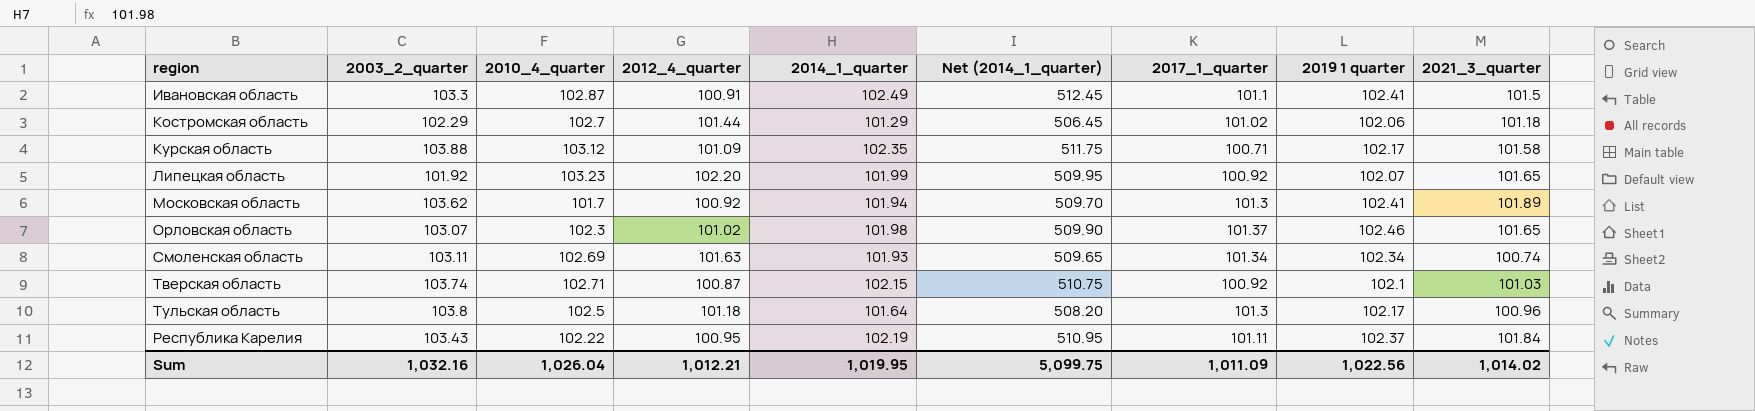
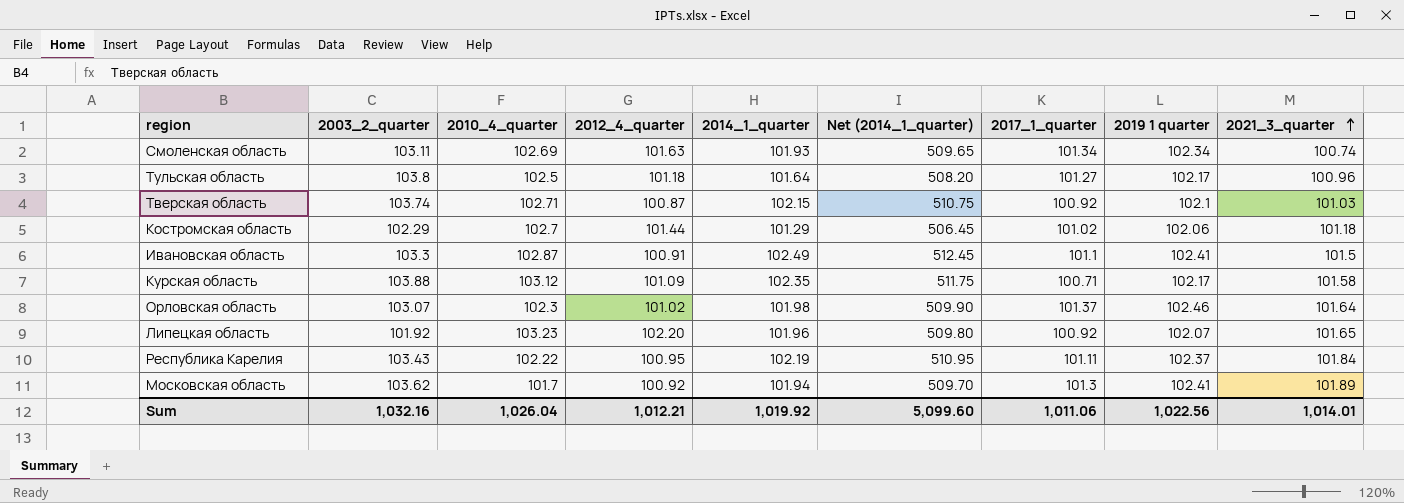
row order: none -> 2021_3_quarter ascending
Тульская область | 2017_1_quarter: 101.3 -> 101.27
Орловская область | 2021_3_quarter: 101.65 -> 101.64
Липецкая область | 2014_1_quarter: 101.99 -> 101.96
Липецкая область | Net (2014_1_quarter): 509.95 -> 509.80
Sum | 2014_1_quarter: 1,019.95 -> 1,019.92
Sum | Net (2014_1_quarter): 5,099.75 -> 5,099.60
Sum | 2017_1_quarter: 1,011.09 -> 1,011.06
Sum | 2021_3_quarter: 1,014.02 -> 1,014.01

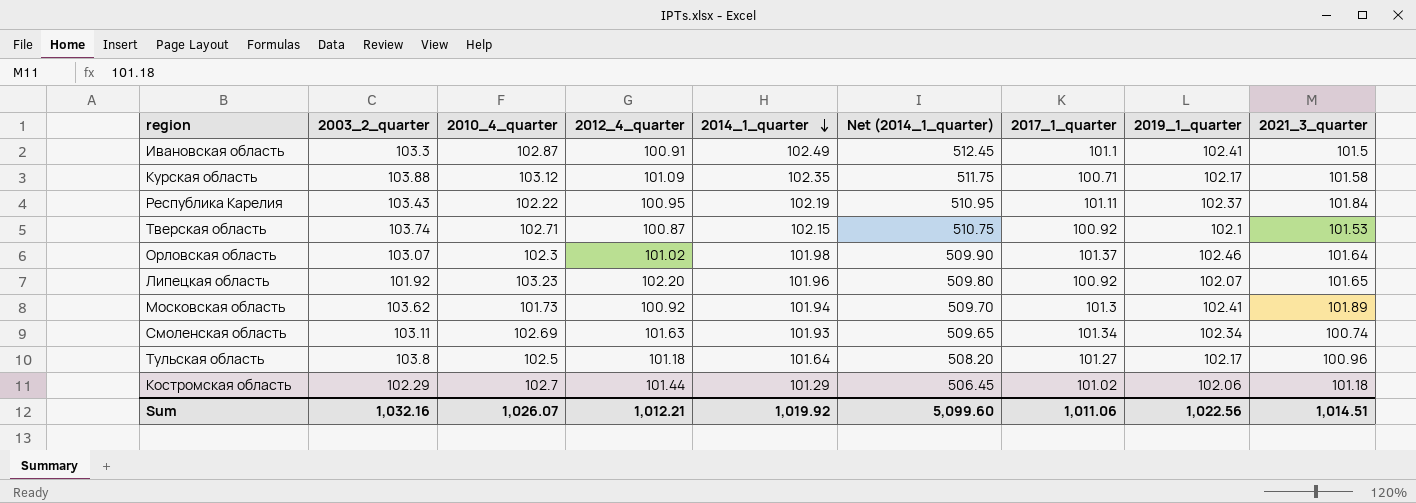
row order: 2021_3_quarter ascending -> 2014_1_quarter descending
column name: 2019 1 quarter -> 2019_1_quarter
Тверская область | 2021_3_quarter: 101.03 -> 101.53
Московская область | 2010_4_quarter: 101.7 -> 101.73
Sum | 2010_4_quarter: 1,026.04 -> 1,026.07
Sum | 2021_3_quarter: 1,014.01 -> 1,014.51

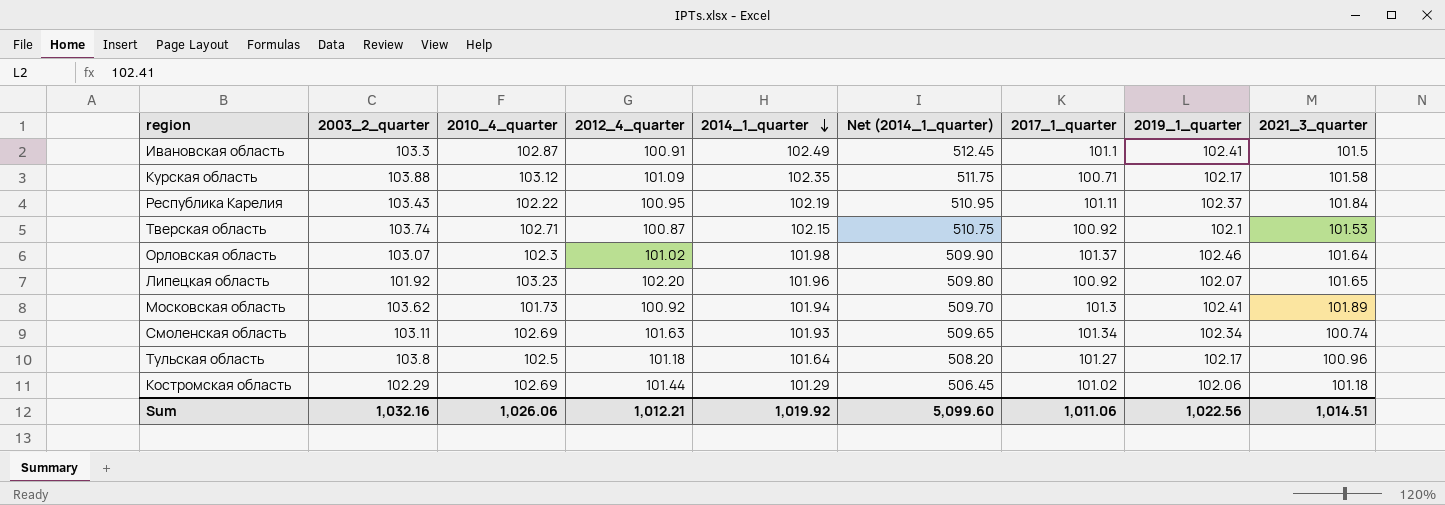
Костромская область | 2010_4_quarter: 102.7 -> 102.69
Sum | 2010_4_quarter: 1,026.07 -> 1,026.06

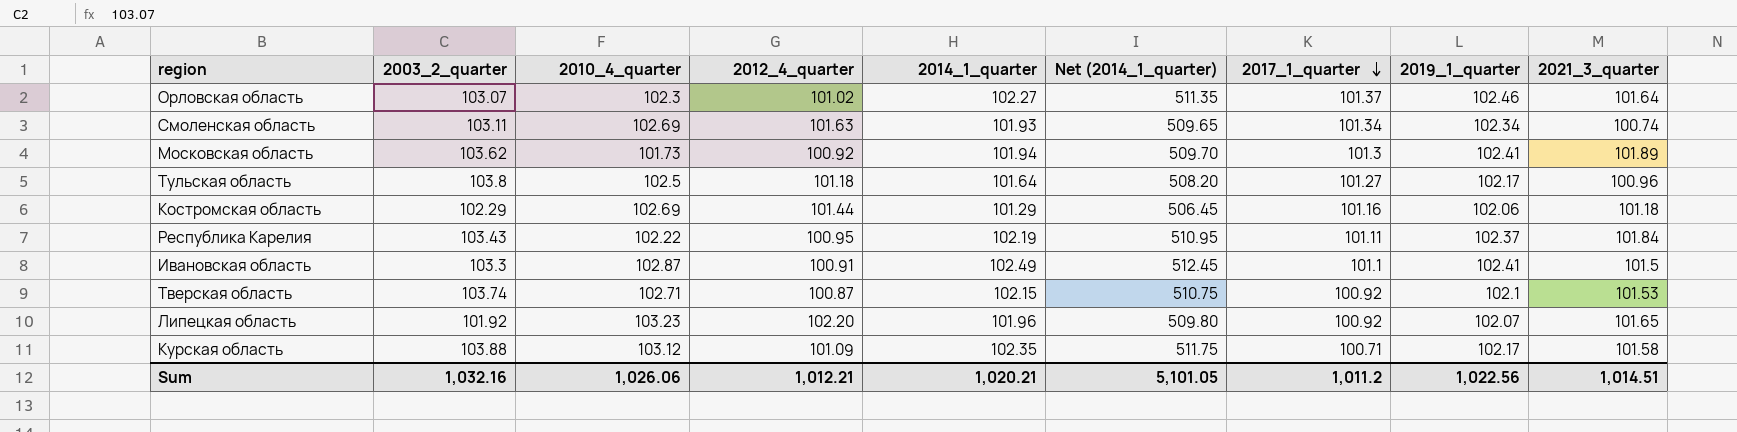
row order: 2014_1_quarter descending -> 2017_1_quarter descending
Орловская область | 2014_1_quarter: 101.98 -> 102.27
Орловская область | Net (2014_1_quarter): 509.90 -> 511.35
Костромская область | 2017_1_quarter: 101.02 -> 101.16
Sum | 2014_1_quarter: 1,019.92 -> 1,020.21
Sum | Net (2014_1_quarter): 5,099.60 -> 5,101.05
Sum | 2017_1_quarter: 1,011.06 -> 1,011.2

